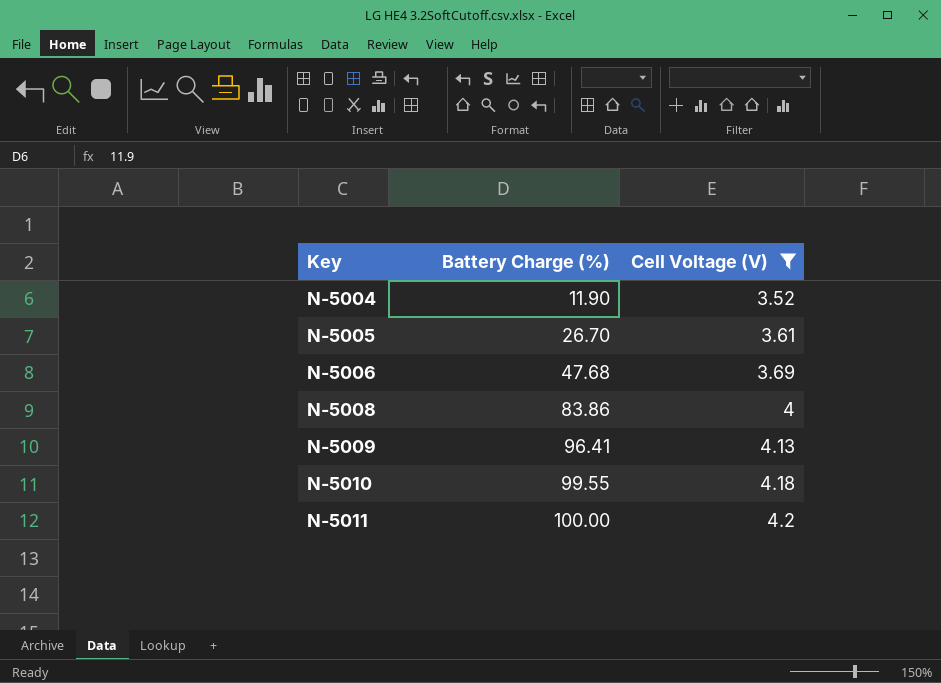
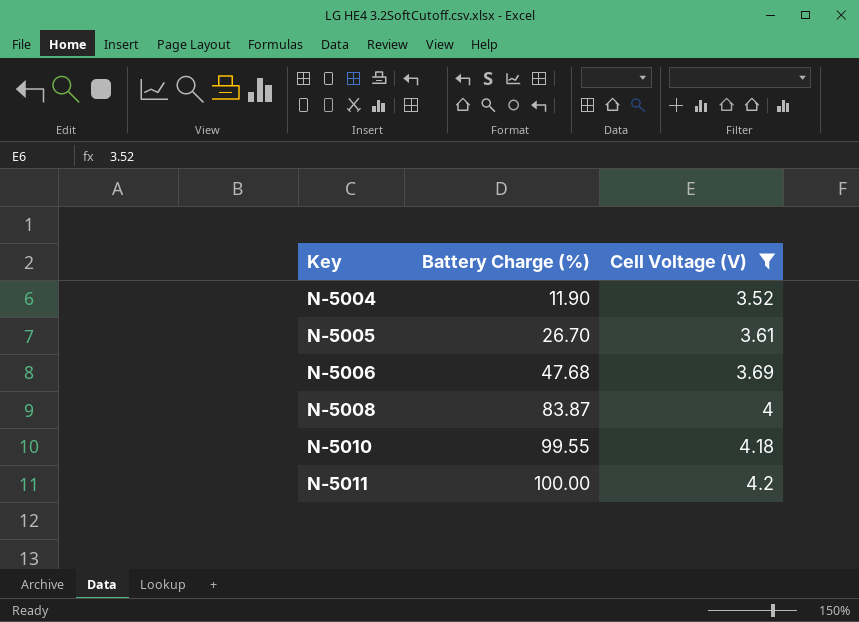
row N-5009: 96.41 | 4.13 -> none
N-5008 | Battery Charge (%): 83.86 -> 83.87

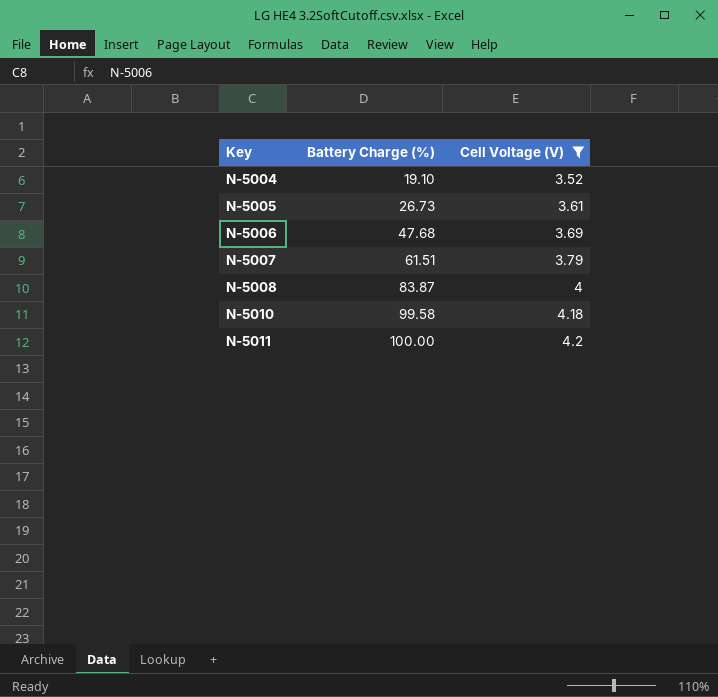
N-5004 | Battery Charge (%): 11.90 -> 19.10
N-5005 | Battery Charge (%): 26.70 -> 26.73
row N-5007: none -> 61.51 | 3.79
N-5010 | Battery Charge (%): 99.55 -> 99.58

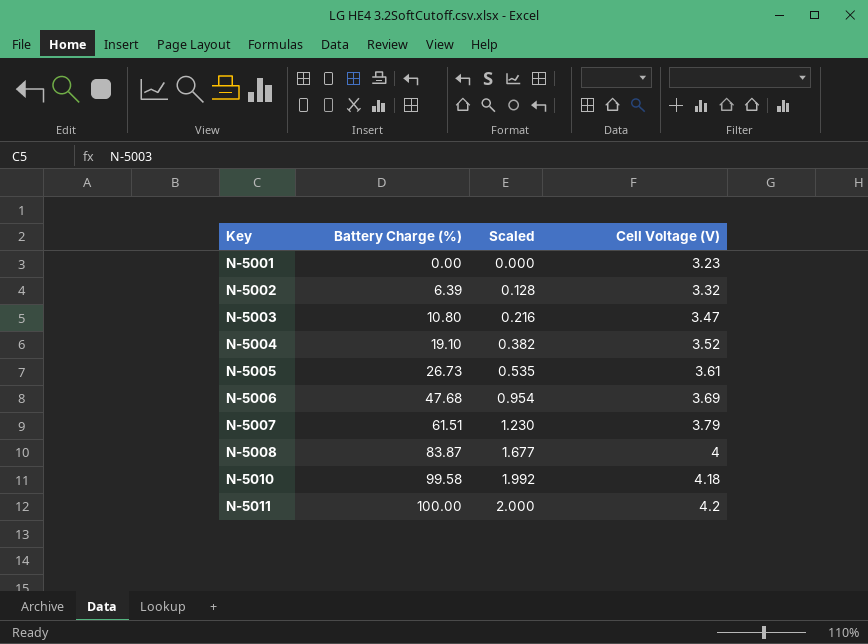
filter: Cell Voltage (V) >= 3.52 -> none
column Scaled | formula: none -> [Battery Charge (%)] * 0.02

